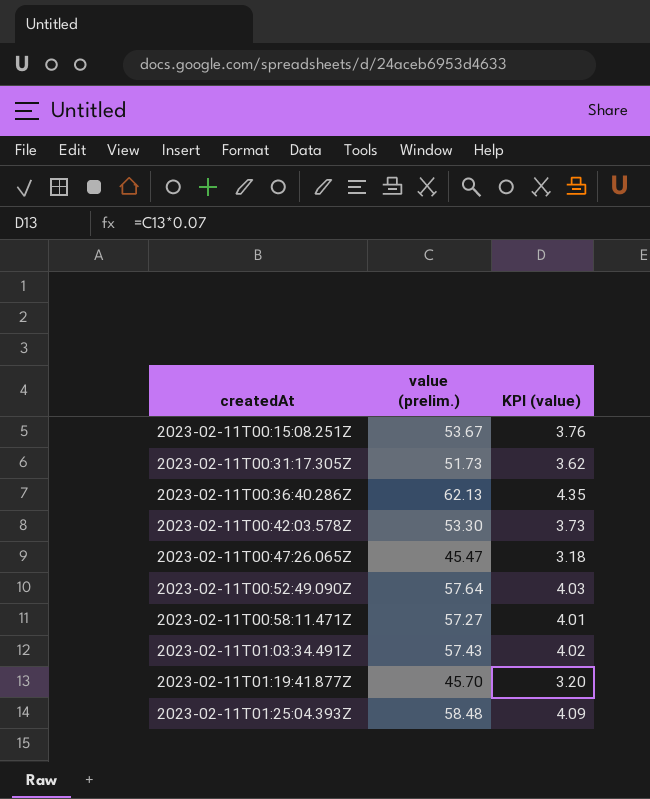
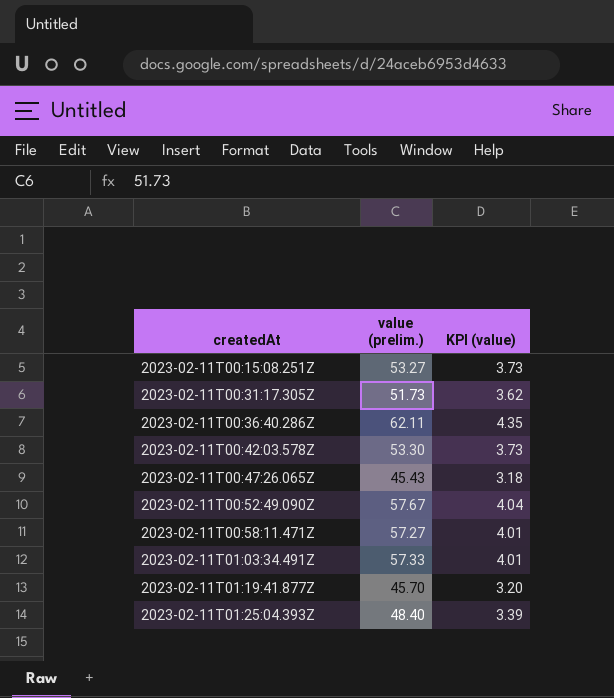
2023-02-11T00:15:08.251Z | value (prelim.): 53.67 -> 53.27
2023-02-11T00:15:08.251Z | KPI (value): 3.76 -> 3.73
2023-02-11T00:36:40.286Z | value (prelim.): 62.13 -> 62.11
2023-02-11T00:47:26.065Z | value (prelim.): 45.47 -> 45.43
2023-02-11T00:52:49.090Z | value (prelim.): 57.64 -> 57.67
2023-02-11T00:52:49.090Z | KPI (value): 4.03 -> 4.04
2023-02-11T01:03:34.491Z | value (prelim.): 57.43 -> 57.33
2023-02-11T01:03:34.491Z | KPI (value): 4.02 -> 4.01
2023-02-11T01:25:04.393Z | value (prelim.): 58.48 -> 48.40
2023-02-11T01:25:04.393Z | KPI (value): 4.09 -> 3.39

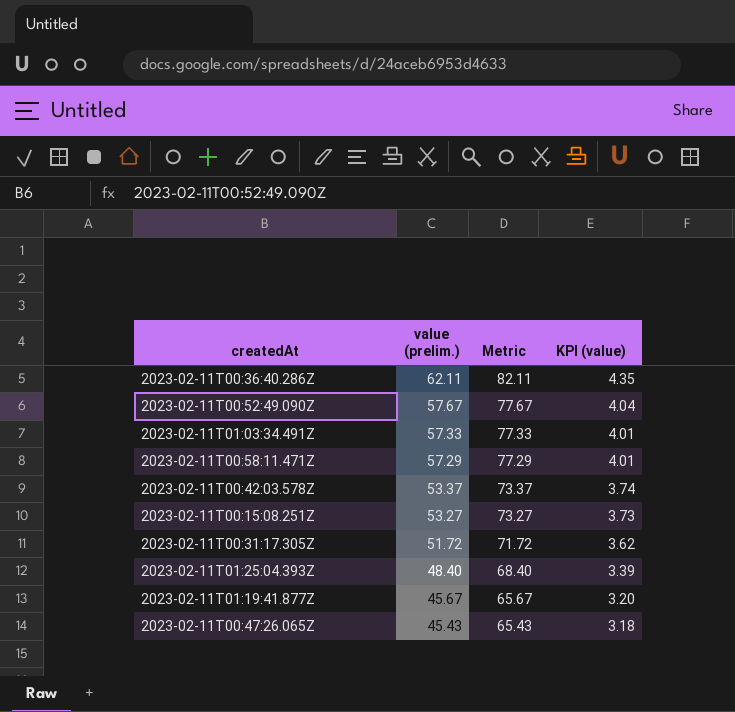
row order: createdAt ascending -> value (prelim.) descending
column Metric | formula: none -> [value (prelim.)] + 20
2023-02-11T00:58:11.471Z | value (prelim.): 57.27 -> 57.29
2023-02-11T00:42:03.578Z | value (prelim.): 53.30 -> 53.37
2023-02-11T00:42:03.578Z | KPI (value): 3.73 -> 3.74
2023-02-11T00:31:17.305Z | value (prelim.): 51.73 -> 51.72
2023-02-11T01:19:41.877Z | value (prelim.): 45.70 -> 45.67

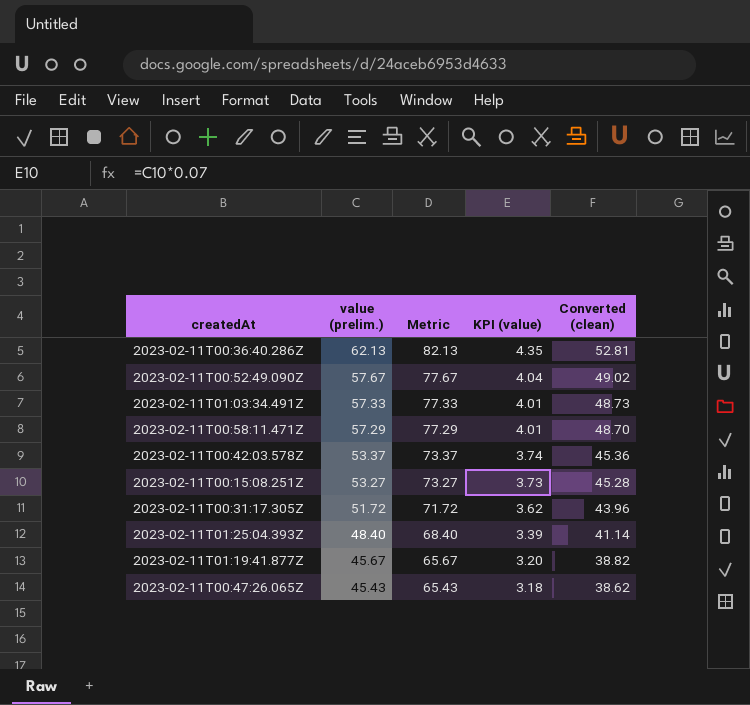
column Converted (clean) | formula: none -> [value (prelim.)] * 0.85
2023-02-11T00:36:40.286Z | value (prelim.): 62.11 -> 62.13
2023-02-11T00:36:40.286Z | Metric: 82.11 -> 82.13

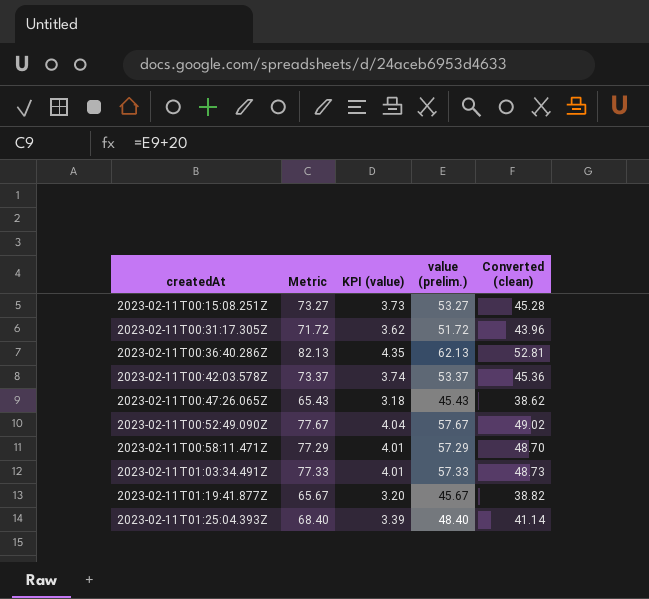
row order: value (prelim.) descending -> createdAt ascending
column value (prelim.) | position: 2 -> 4

